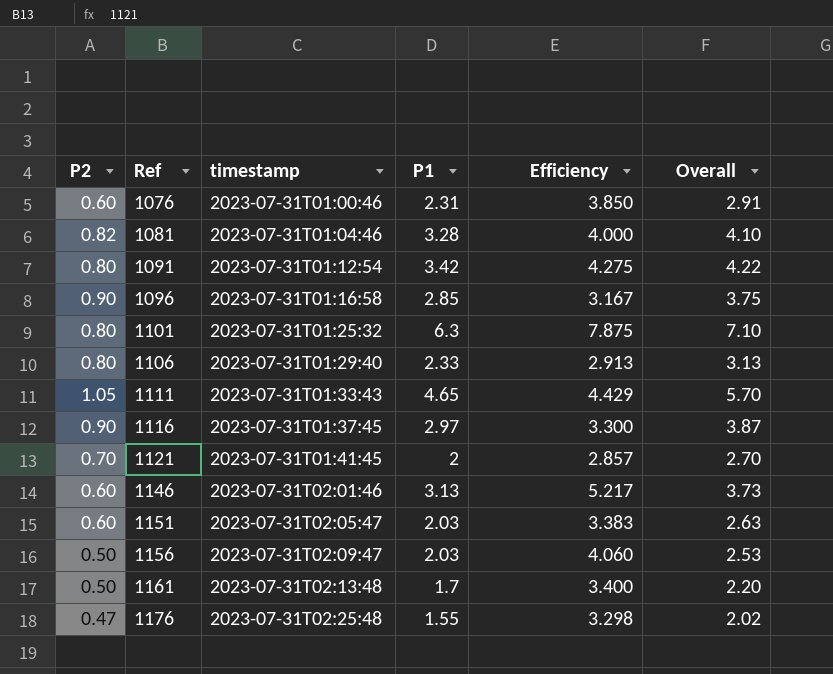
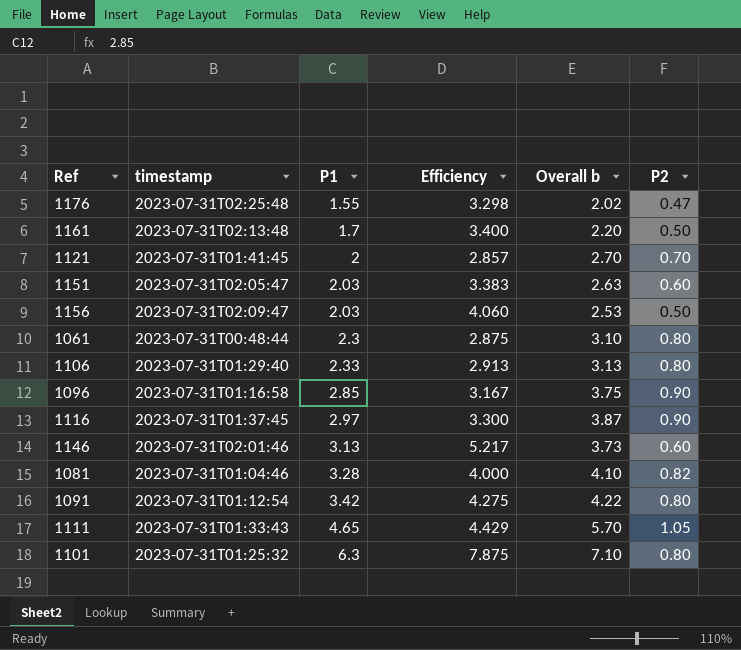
row order: Ref ascending -> P1 ascending
column name: Overall -> Overall b
column P2 | position: 1 -> 6
row 1076: 0.60 | 2023-07-31T01:00:46 | 2.31 | 3.850 | 2.91 -> none
row 1061: none -> 2023-07-31T00:48:44 | 2.3 | 2.875 | 3.10 | 0.80

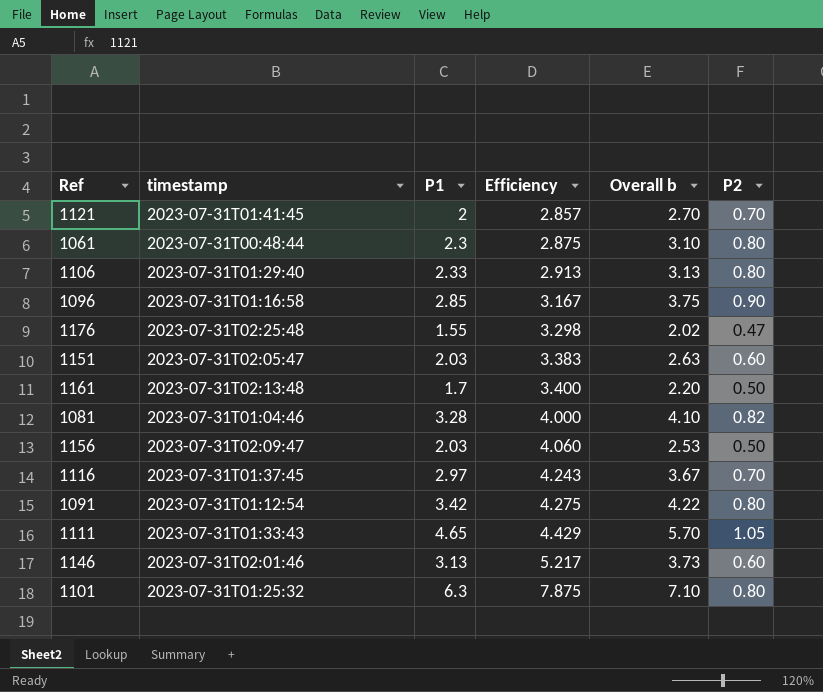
row order: P1 ascending -> Efficiency ascending
1116 | Efficiency: 3.300 -> 4.243
1116 | Overall b: 3.87 -> 3.67
1116 | P2: 0.90 -> 0.70

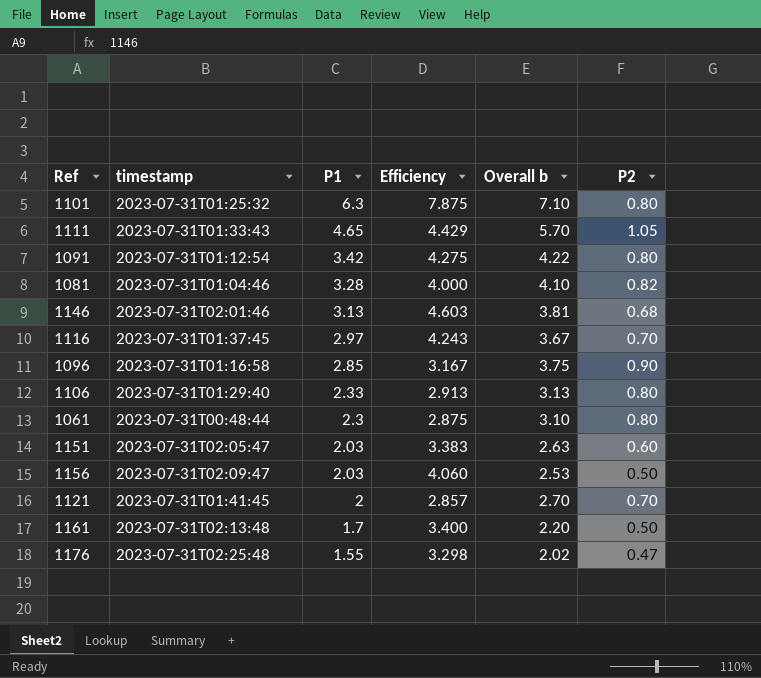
row order: Efficiency ascending -> P1 descending
1146 | Efficiency: 5.217 -> 4.603
1146 | Overall b: 3.73 -> 3.81
1146 | P2: 0.60 -> 0.68

